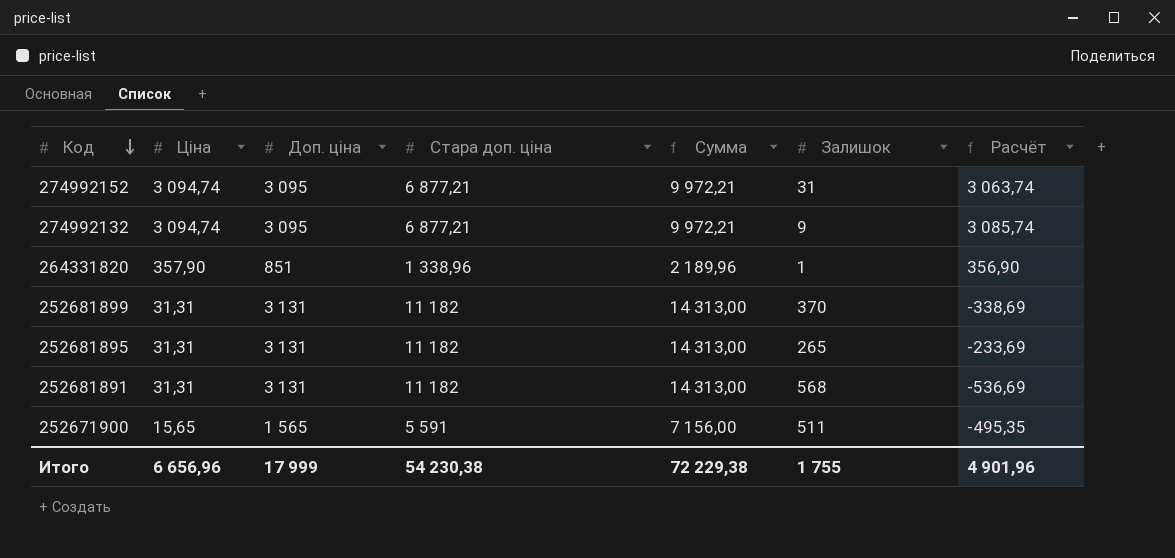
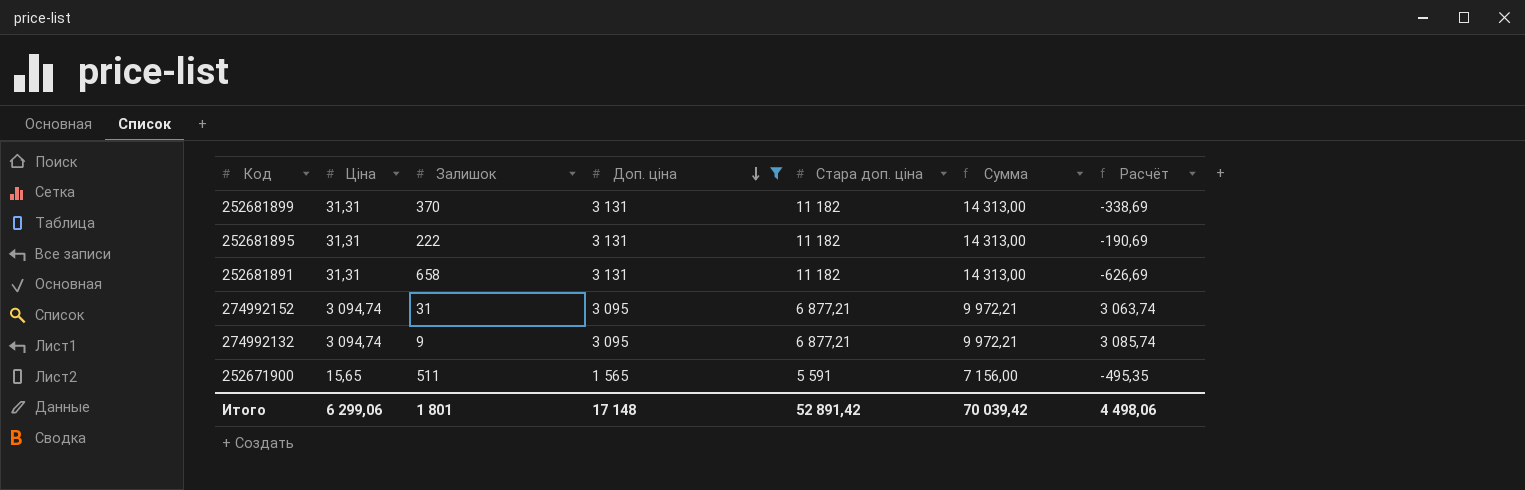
filter: none -> Доп. ціна != 851
row order: Код descending -> Доп. ціна descending
column Залишок | position: 6 -> 3
252681895 | Залишок: 265 -> 222
252681895 | Расчёт: -233,69 -> -190,69
252681891 | Залишок: 568 -> 658
252681891 | Расчёт: -536,69 -> -626,69
Итого | Ціна: 6 656,96 -> 6 299,06
Итого | Залишок: 1 755 -> 1 801
Итого | Доп. ціна: 17 999 -> 17 148
Итого | Стара доп. ціна: 54 230,38 -> 52 891,42
Итого | Сумма: 72 229,38 -> 70 039,42
Итого | Расчёт: 4 901,96 -> 4 498,06

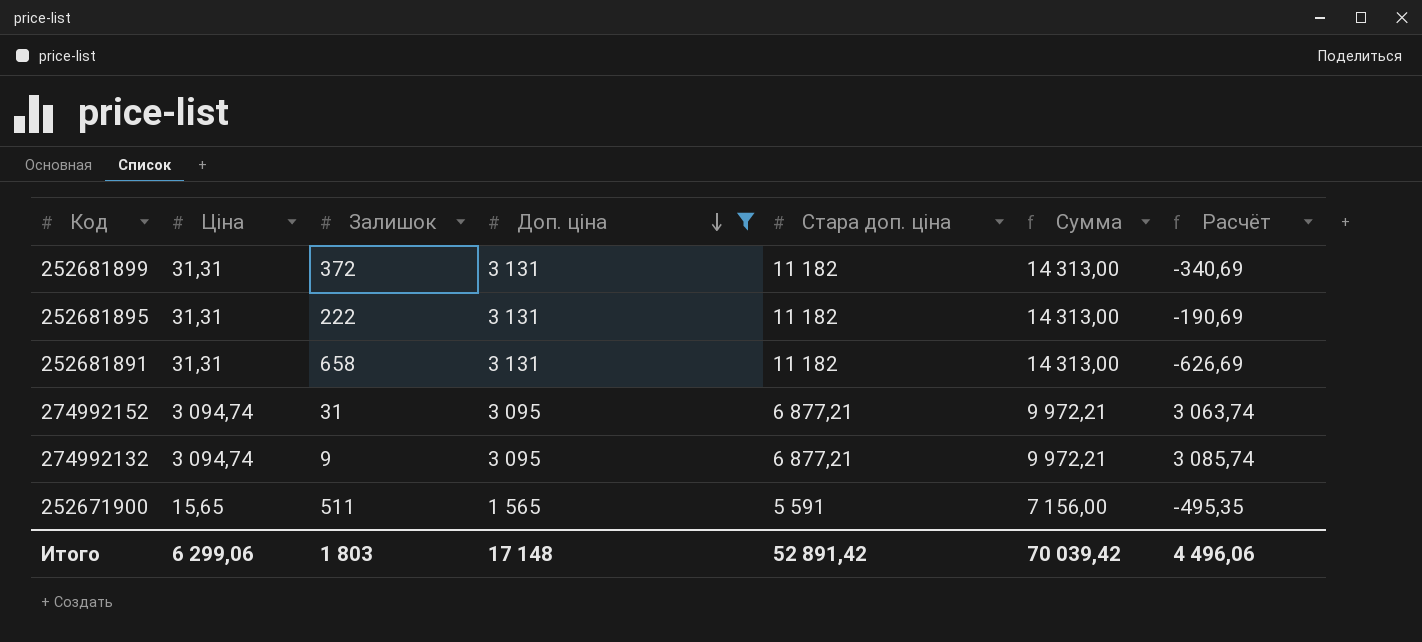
252681899 | Залишок: 370 -> 372
252681899 | Расчёт: -338,69 -> -340,69
Итого | Залишок: 1 801 -> 1 803
Итого | Расчёт: 4 498,06 -> 4 496,06

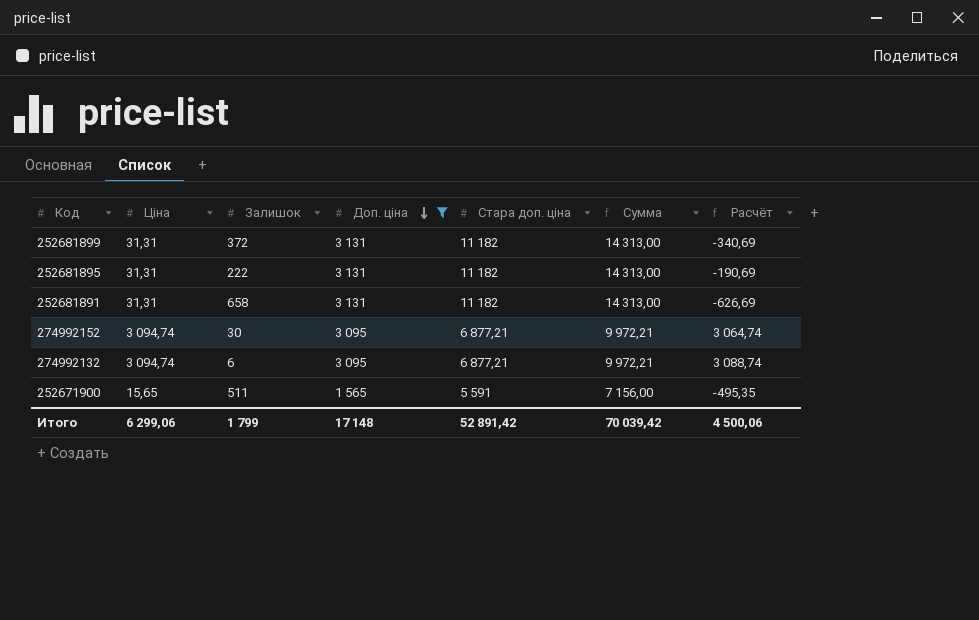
274992152 | Залишок: 31 -> 30
274992152 | Расчёт: 3 063,74 -> 3 064,74
274992132 | Залишок: 9 -> 6
274992132 | Расчёт: 3 085,74 -> 3 088,74
Итого | Залишок: 1 803 -> 1 799
Итого | Расчёт: 4 496,06 -> 4 500,06

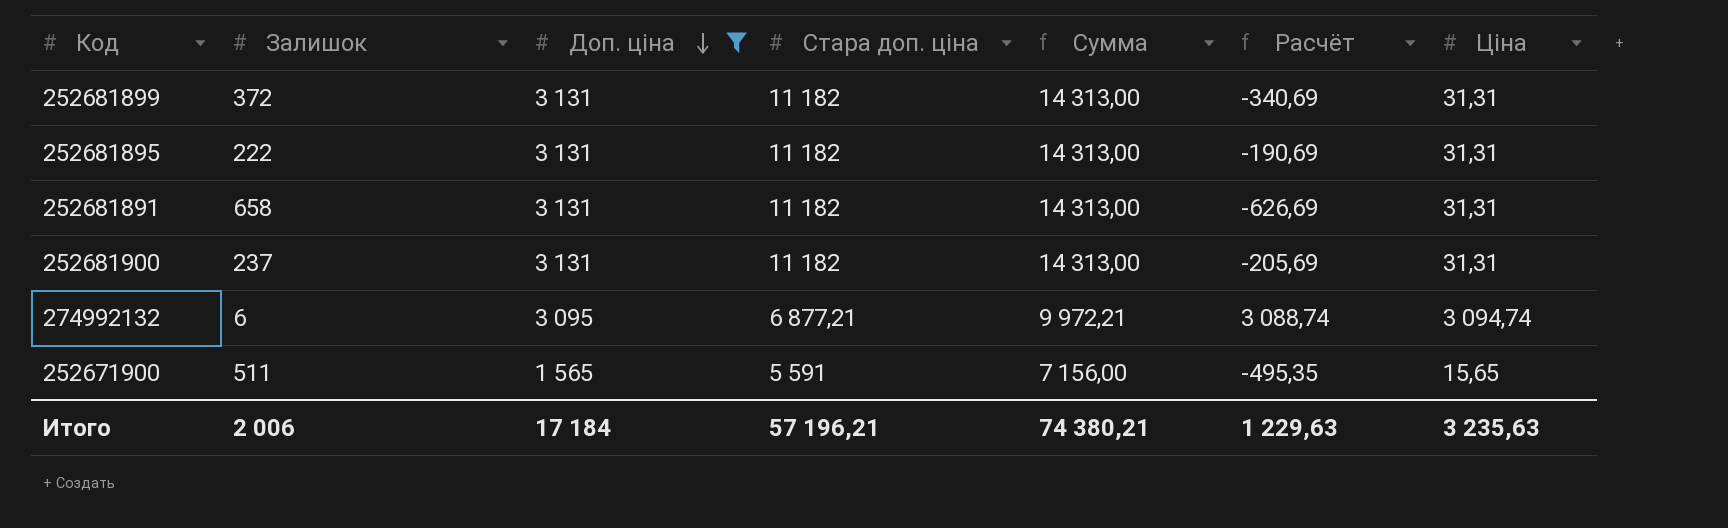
column Ціна | position: 2 -> 7
row 274992152: 3 094,74 | 30 | 3 095 | 6 877,21 | 9 972,21 | 3 064,74 -> none
row 252681900: none -> 237 | 3 131 | 11 182 | 14 313,00 | -205,69 | 31,31
Итого | Залишок: 1 799 -> 2 006
Итого | Доп. ціна: 17 148 -> 17 184
Итого | Стара доп. ціна: 52 891,42 -> 57 196,21
Итого | Сумма: 70 039,42 -> 74 380,21
Итого | Расчёт: 4 500,06 -> 1 229,63
Итого | Ціна: 6 299,06 -> 3 235,63

